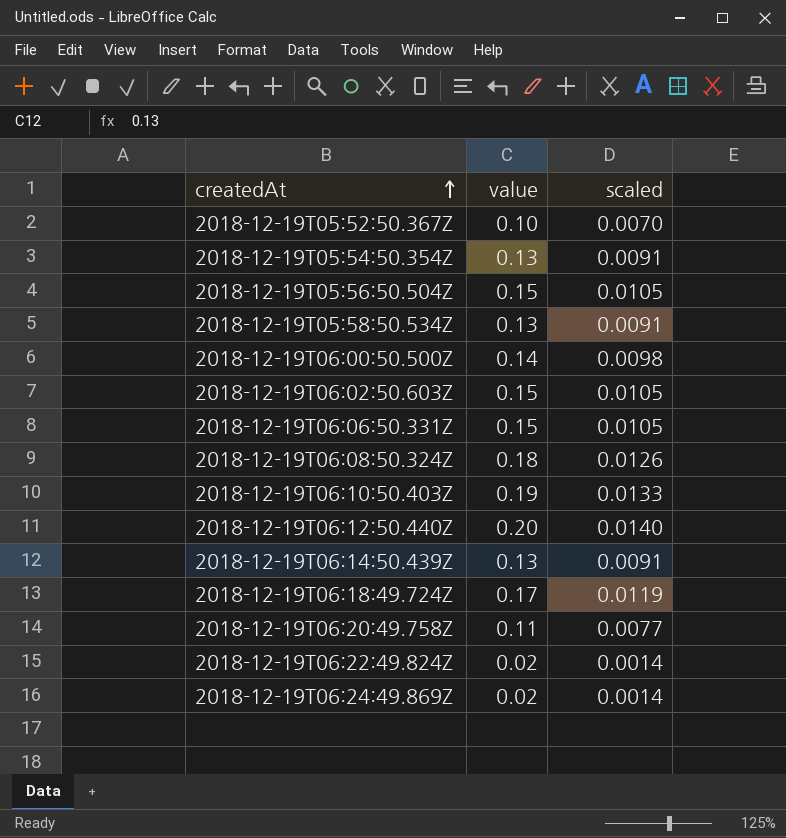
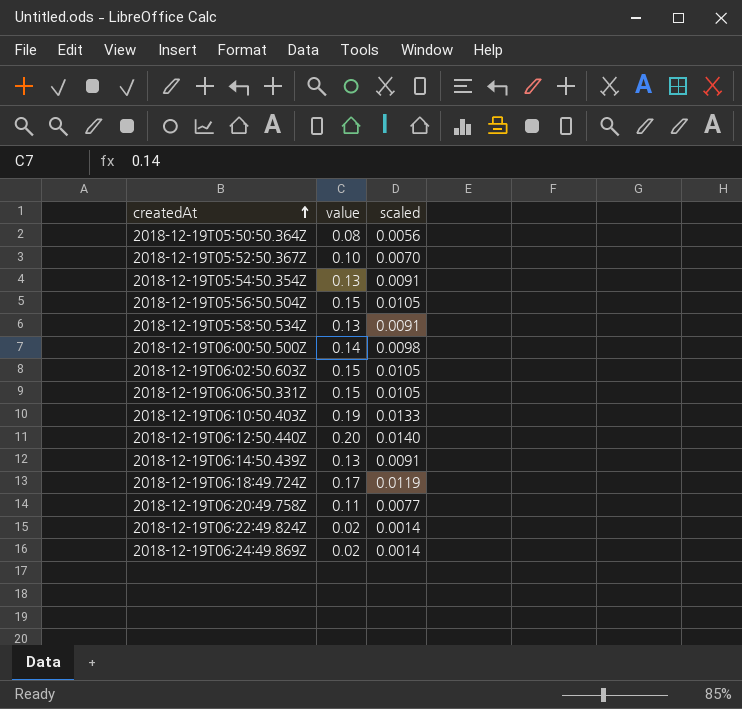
row 2018-12-19T06:08:50.324Z: 0.18 | 0.0126 -> none
row 2018-12-19T05:50:50.364Z: none -> 0.08 | 0.0056

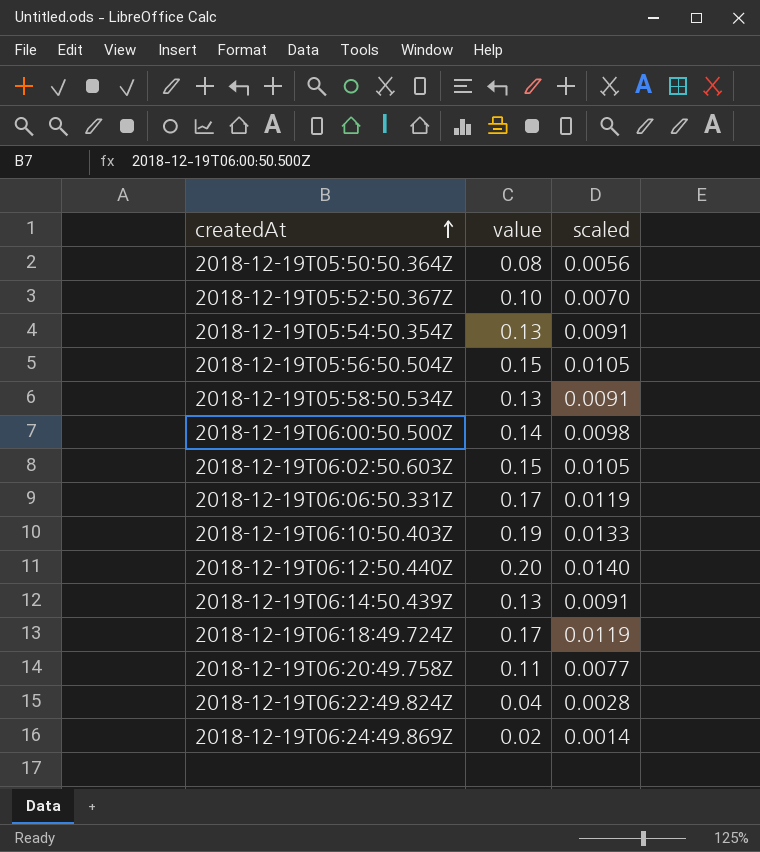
2018-12-19T06:06:50.331Z | value: 0.15 -> 0.17
2018-12-19T06:06:50.331Z | scaled: 0.0105 -> 0.0119
2018-12-19T06:22:49.824Z | value: 0.02 -> 0.04
2018-12-19T06:22:49.824Z | scaled: 0.0014 -> 0.0028

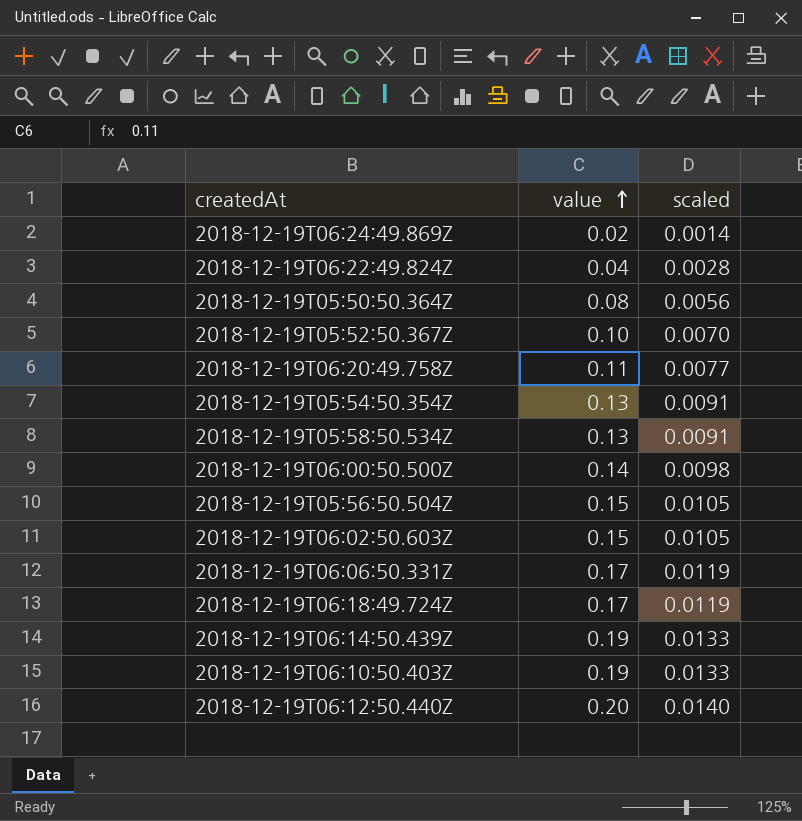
row order: createdAt ascending -> value ascending
2018-12-19T06:14:50.439Z | value: 0.13 -> 0.19
2018-12-19T06:14:50.439Z | scaled: 0.0091 -> 0.0133

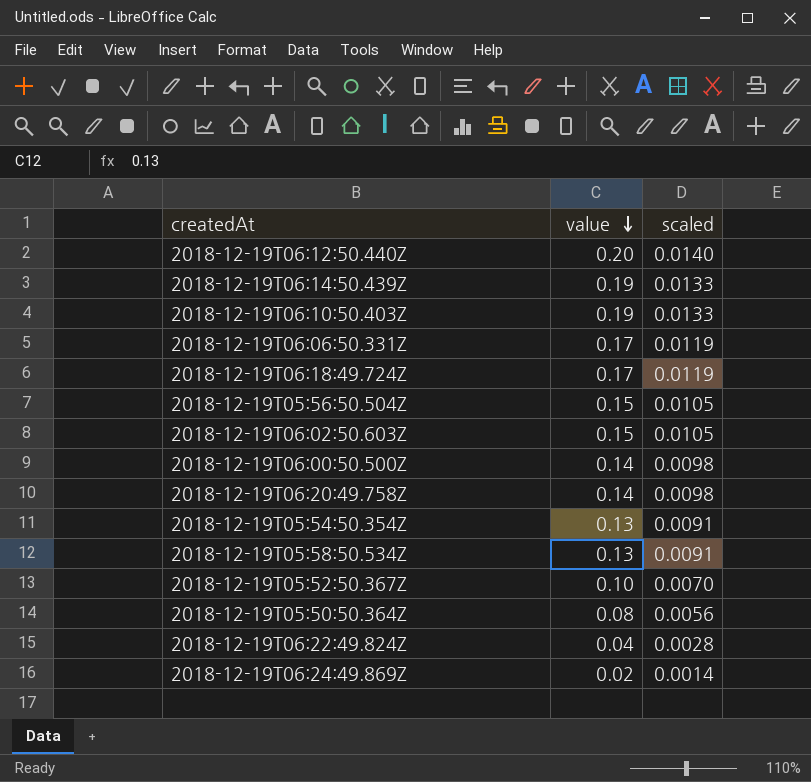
row order: value ascending -> value descending
2018-12-19T06:20:49.758Z | value: 0.11 -> 0.14
2018-12-19T06:20:49.758Z | scaled: 0.0077 -> 0.0098

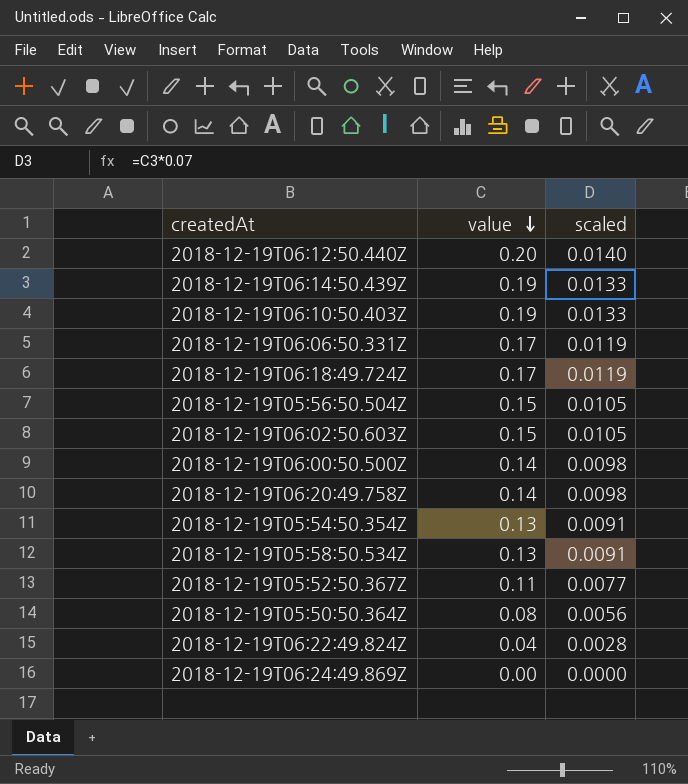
2018-12-19T05:52:50.367Z | value: 0.10 -> 0.11
2018-12-19T05:52:50.367Z | scaled: 0.0070 -> 0.0077
2018-12-19T06:24:49.869Z | value: 0.02 -> 0.00
2018-12-19T06:24:49.869Z | scaled: 0.0014 -> 0.0000

